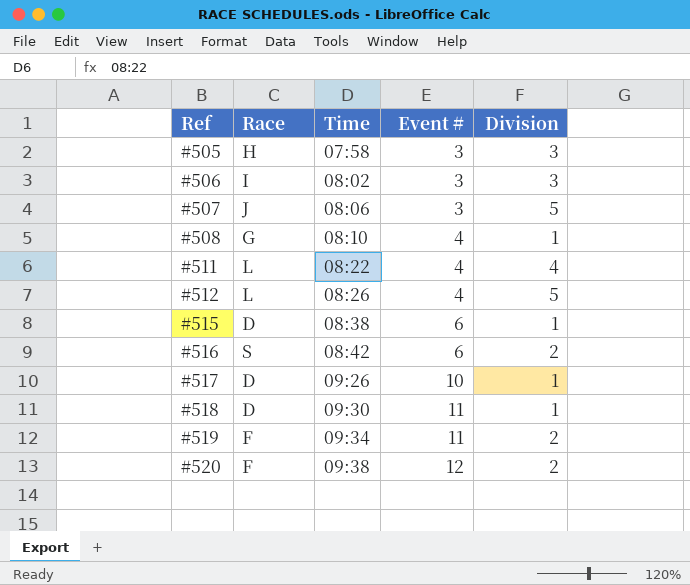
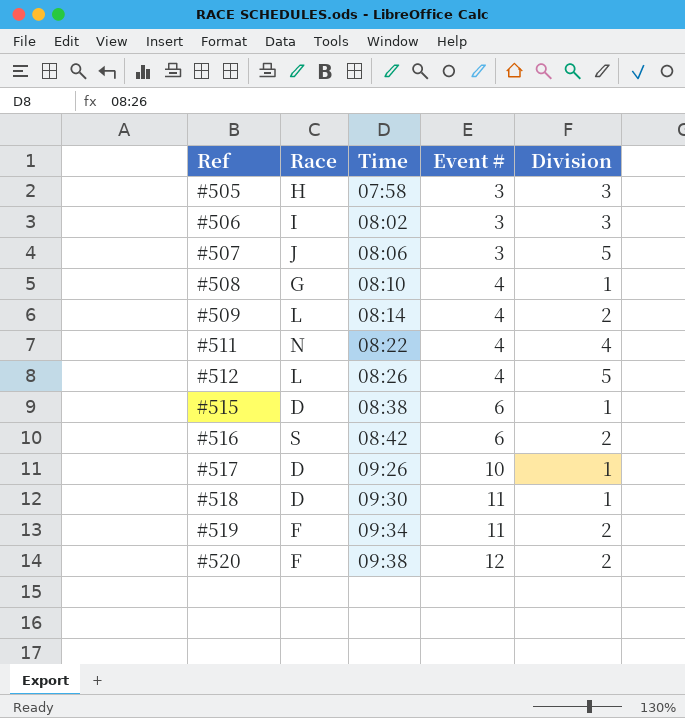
row #509: none -> L | 08:14 | 4 | 2
#511 | Race: L -> N

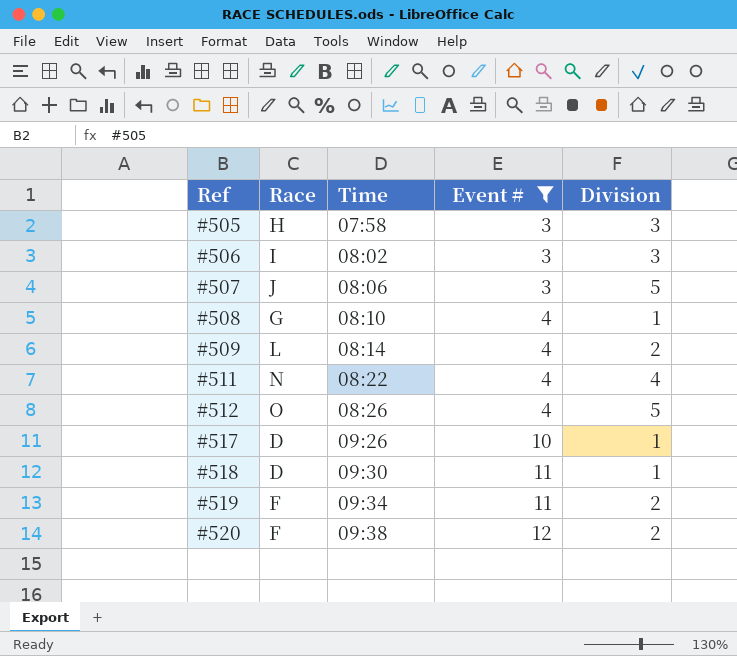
filter: none -> Event # != 6
#512 | Race: L -> O

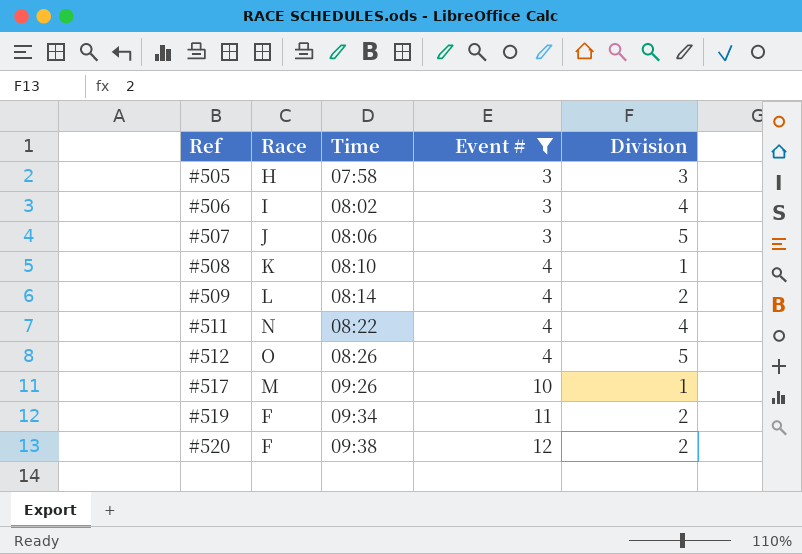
row #518: D | 09:30 | 11 | 1 -> none
#506 | Division: 3 -> 4
#508 | Race: G -> K
#517 | Race: D -> M

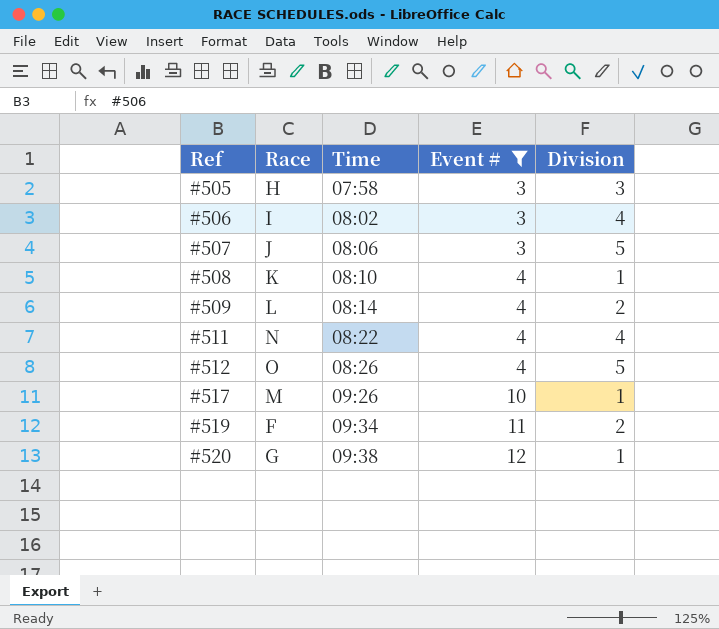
#520 | Race: F -> G
#520 | Division: 2 -> 1

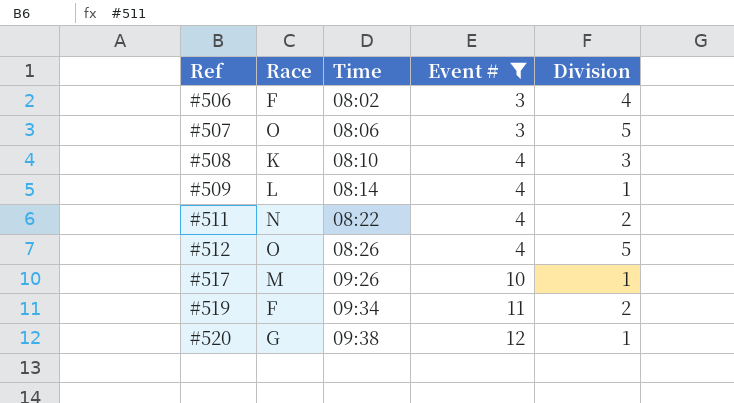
row #505: H | 07:58 | 3 | 3 -> none
#506 | Race: I -> F
#507 | Race: J -> O
#508 | Division: 1 -> 3
#509 | Division: 2 -> 1
#511 | Division: 4 -> 2

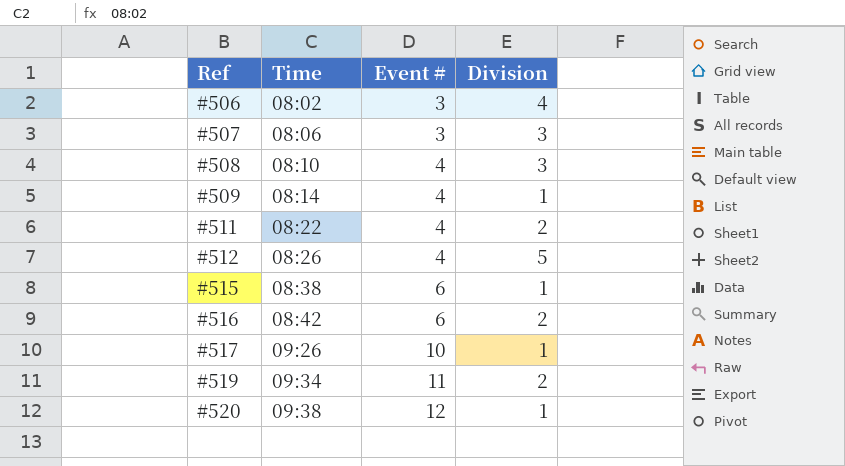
filter: Event # != 6 -> none
column Race | position: 2 -> none
#507 | Division: 5 -> 3

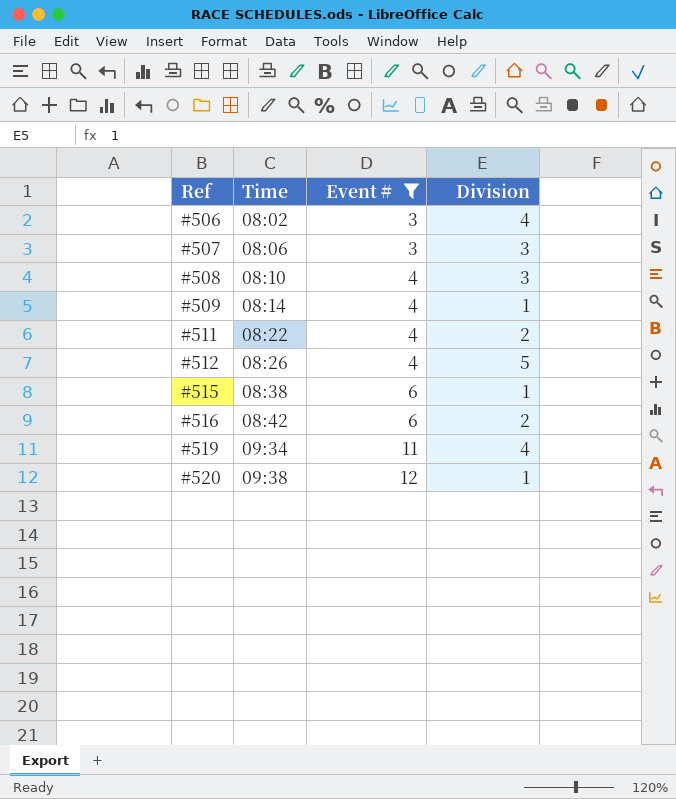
filter: none -> Event # != 10
#519 | Division: 2 -> 4

